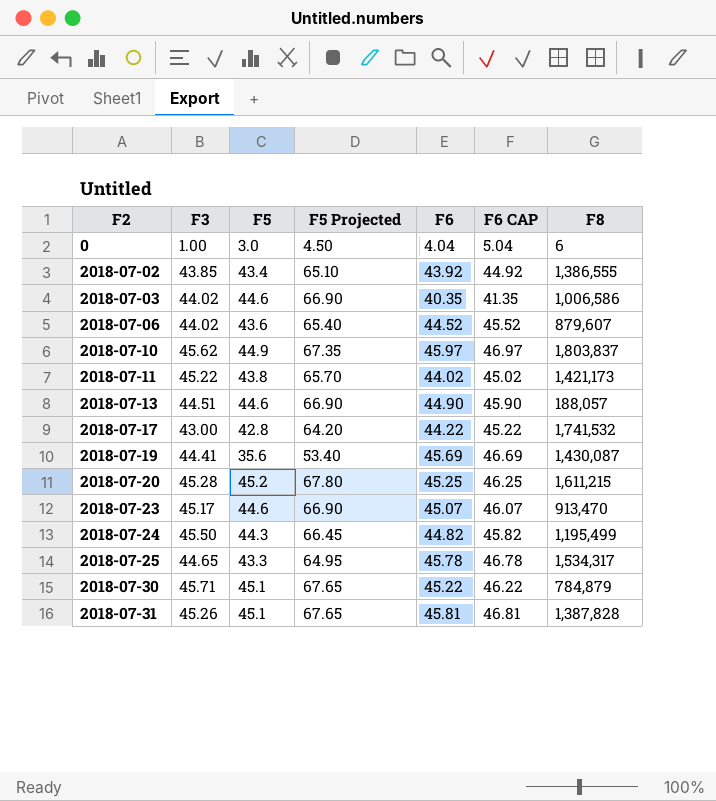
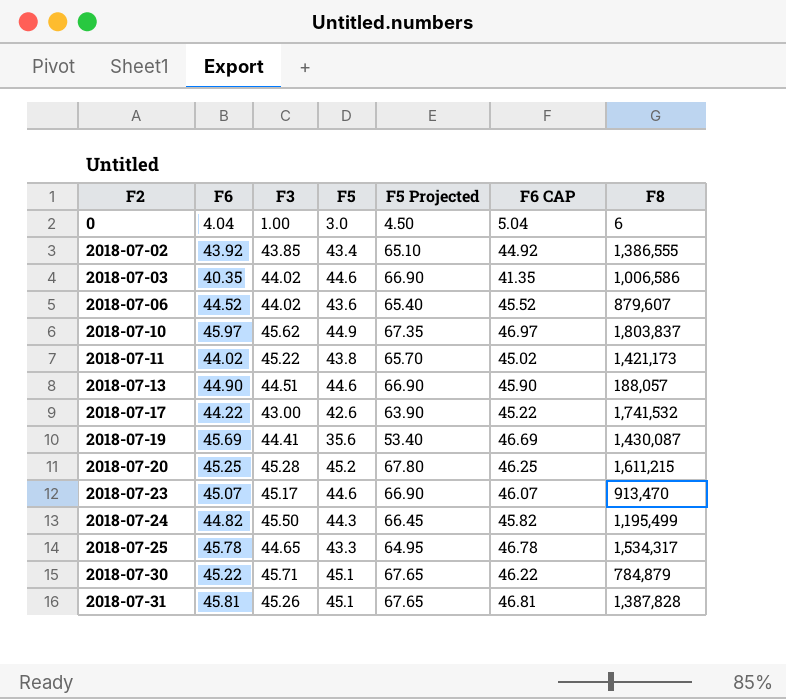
column F6 | position: 5 -> 2
2018-07-17 | F5: 42.8 -> 42.6
2018-07-17 | F5 Projected: 64.20 -> 63.90

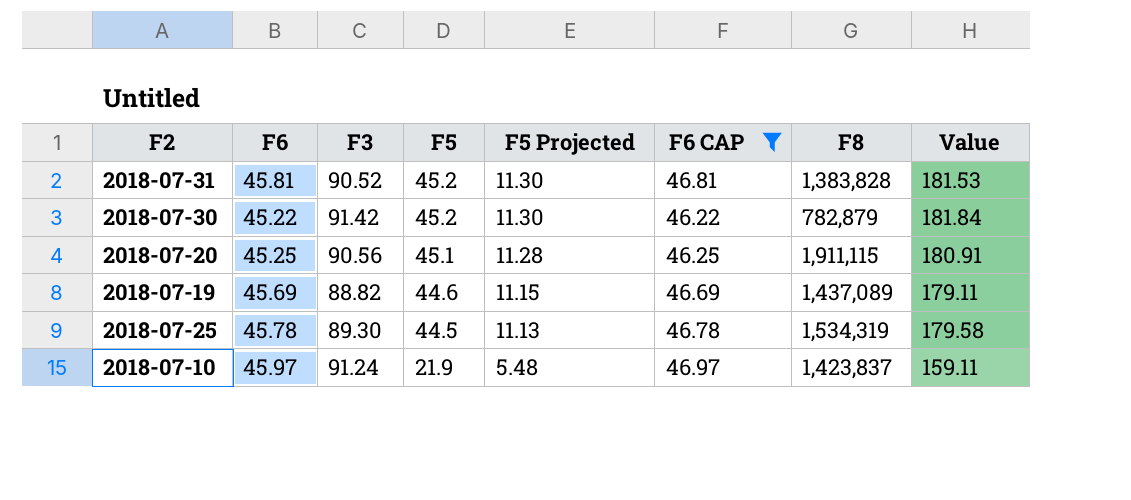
filter: none -> F6 CAP >= 46.22
row order: F2 ascending -> F5 descending
column F5 Projected | formula: [F5] * 1.5 -> [F5] * 0.25
column Value | formula: none -> [F6] + [F3] + [F5]
2018-07-31 | F3: 45.26 -> 90.52
2018-07-31 | F5: 45.1 -> 45.2
2018-07-31 | F8: 1,387,828 -> 1,383,828
2018-07-30 | F3: 45.71 -> 91.42
2018-07-30 | F5: 45.1 -> 45.2
2018-07-30 | F8: 784,879 -> 782,879
2018-07-20 | F3: 45.28 -> 90.56
2018-07-20 | F5: 45.2 -> 45.1
2018-07-20 | F8: 1,611,215 -> 1,911,115
2018-07-19 | F3: 44.41 -> 88.82
2018-07-19 | F5: 35.6 -> 44.6
2018-07-19 | F8: 1,430,087 -> 1,437,089
2018-07-25 | F3: 44.65 -> 89.30
2018-07-25 | F5: 43.3 -> 44.5
2018-07-25 | F8: 1,534,317 -> 1,534,319
2018-07-10 | F3: 45.62 -> 91.24
2018-07-10 | F5: 44.9 -> 21.9
2018-07-10 | F8: 1,803,837 -> 1,423,837

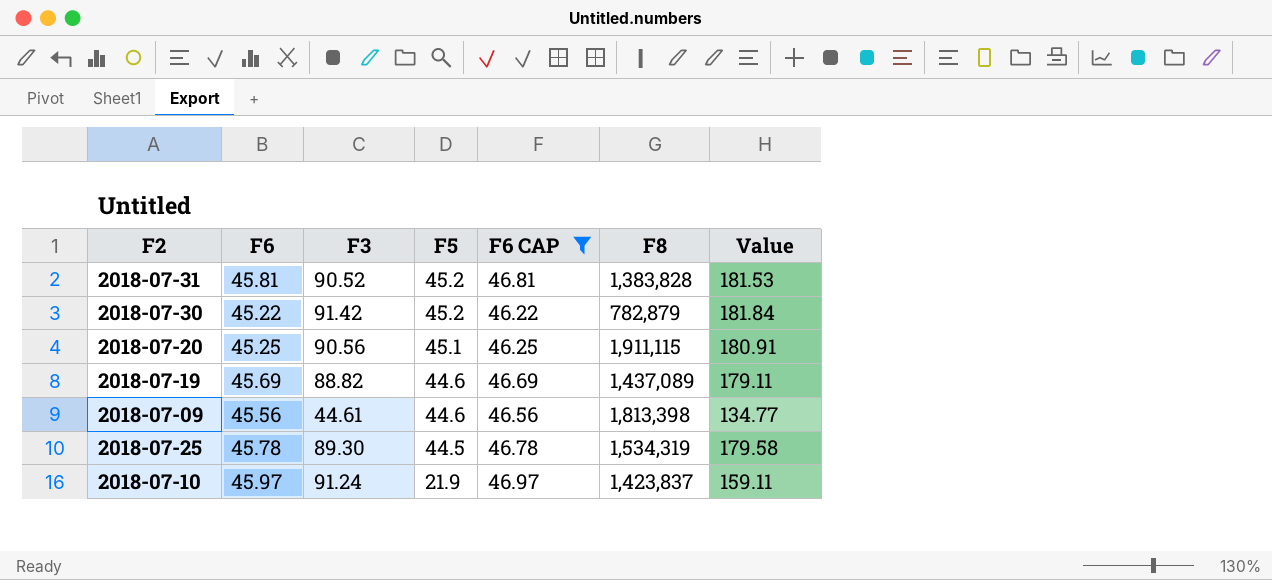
column F5 Projected | formula: [F5] * 0.25 -> none
row 2018-07-09: none -> 45.56 | 44.61 | 44.6 | 46.56 | 1,813,398 | 134.77

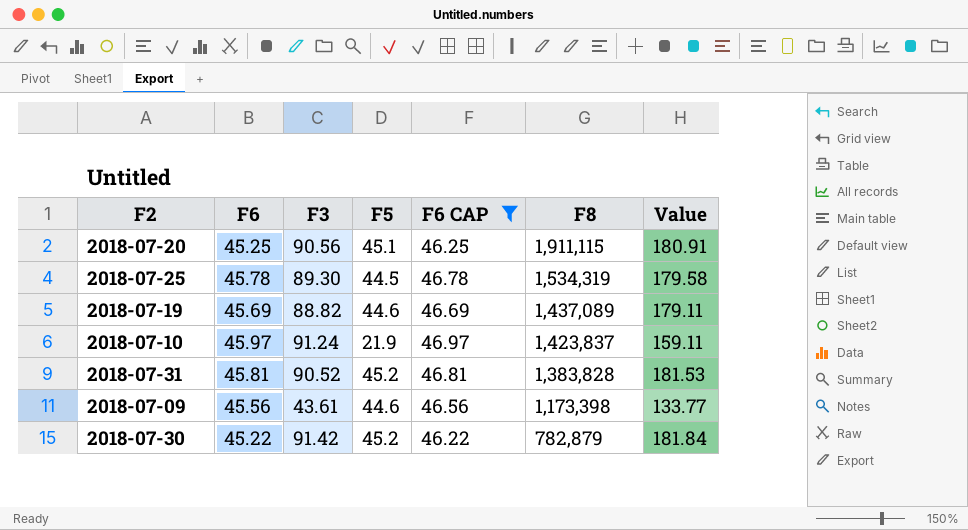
row order: F5 descending -> F8 descending
2018-07-09 | F3: 44.61 -> 43.61
2018-07-09 | F8: 1,813,398 -> 1,173,398
2018-07-09 | Value: 134.77 -> 133.77

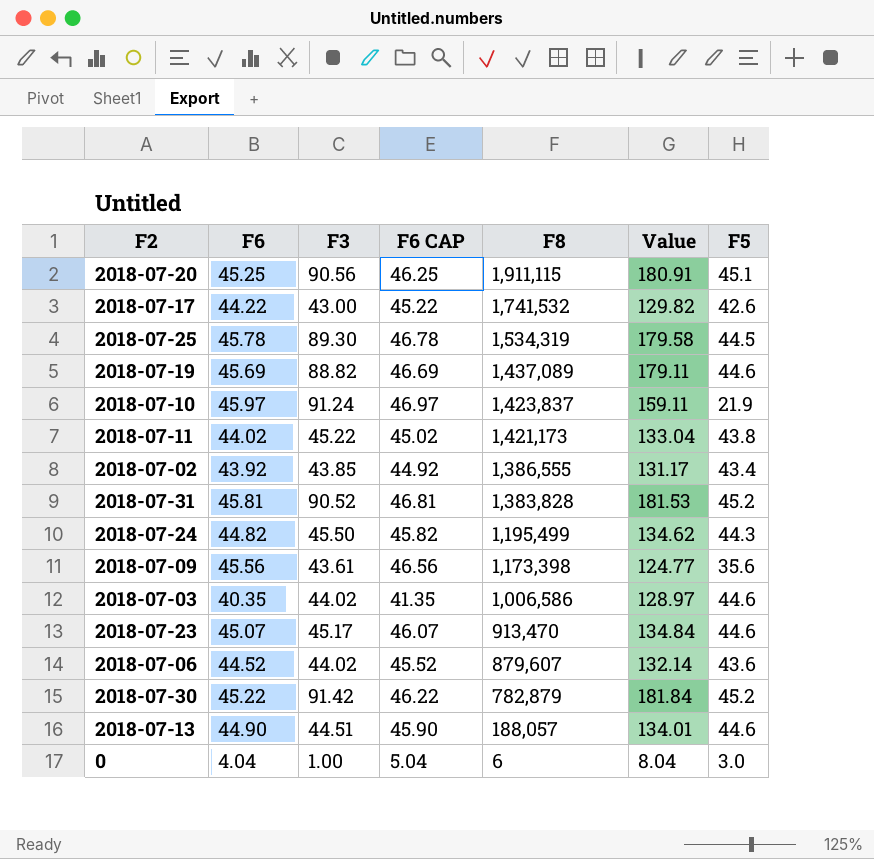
filter: F6 CAP >= 46.22 -> none
column F5 | position: 4 -> 7
2018-07-09 | Value: 133.77 -> 124.77
2018-07-09 | F5: 44.6 -> 35.6

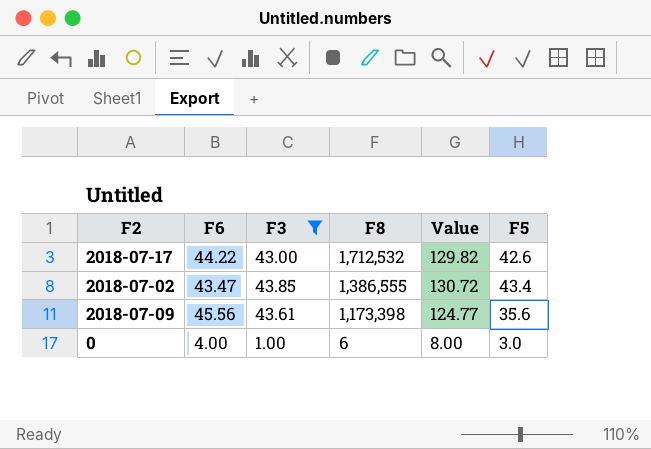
filter: none -> F3 <= 43.85
column F6 CAP | formula: [F6] + 1 -> none
2018-07-17 | F8: 1,741,532 -> 1,712,532
2018-07-02 | F6: 43.92 -> 43.47
2018-07-02 | Value: 131.17 -> 130.72
0 | F6: 4.04 -> 4.00
0 | Value: 8.04 -> 8.00

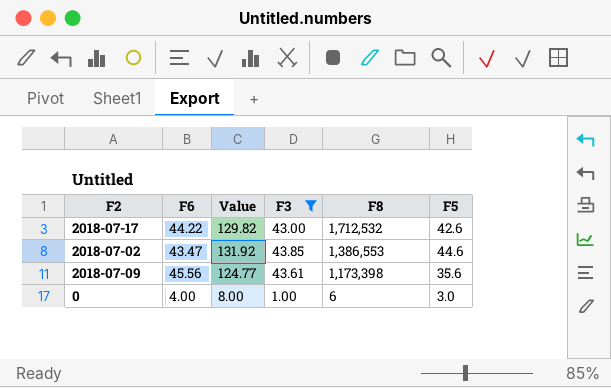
column Value | position: 5 -> 3
2018-07-02 | Value: 130.72 -> 131.92
2018-07-02 | F8: 1,386,555 -> 1,386,553
2018-07-02 | F5: 43.4 -> 44.6

